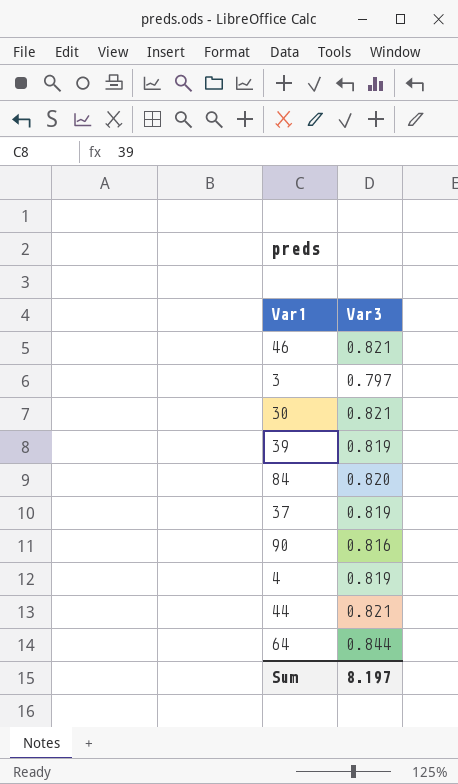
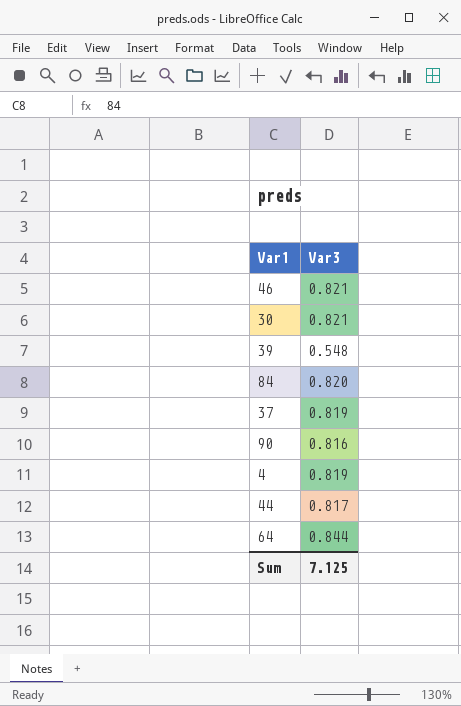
row 3: 0.797 -> none
39 | Var3: 0.819 -> 0.548
44 | Var3: 0.821 -> 0.817
Sum | Var3: 8.197 -> 7.125

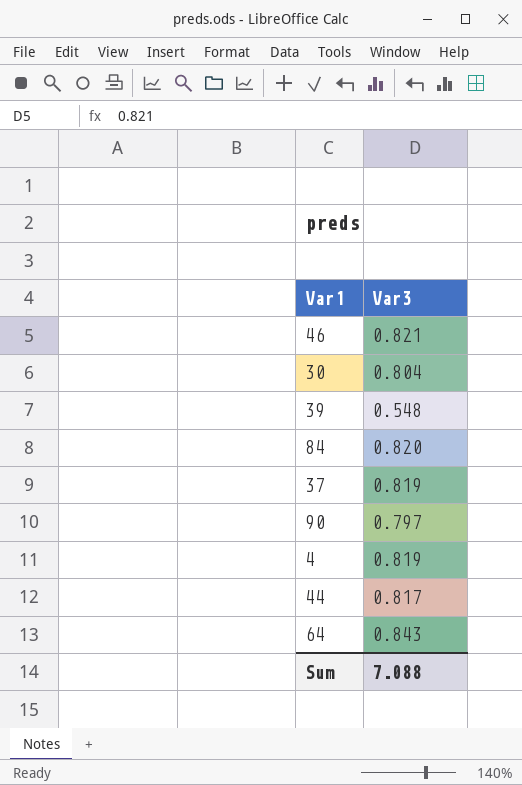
30 | Var3: 0.821 -> 0.804
90 | Var3: 0.816 -> 0.797
64 | Var3: 0.844 -> 0.843
Sum | Var3: 7.125 -> 7.088

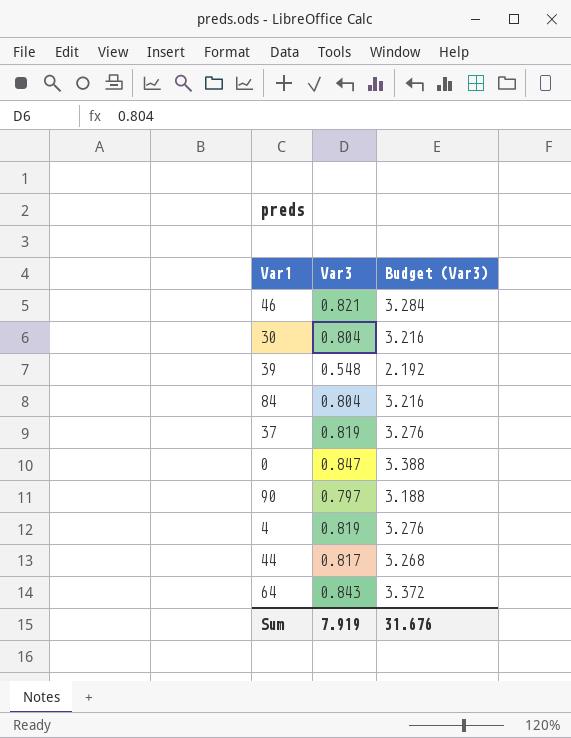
column Budget (Var3) | formula: none -> [Var3] * 4
84 | Var3: 0.820 -> 0.804
row 0: none -> 0.847 | 3.388
Sum | Var3: 7.088 -> 7.919

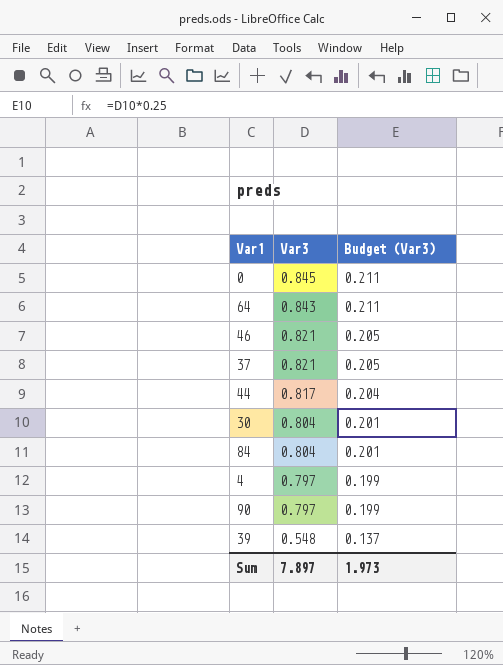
row order: none -> Var3 descending
column Budget (Var3) | formula: [Var3] * 4 -> [Var3] * 0.25
0 | Var3: 0.847 -> 0.845
37 | Var3: 0.819 -> 0.821
4 | Var3: 0.819 -> 0.797
Sum | Var3: 7.919 -> 7.897
Sum | Budget (Var3): 31.676 -> 1.973

